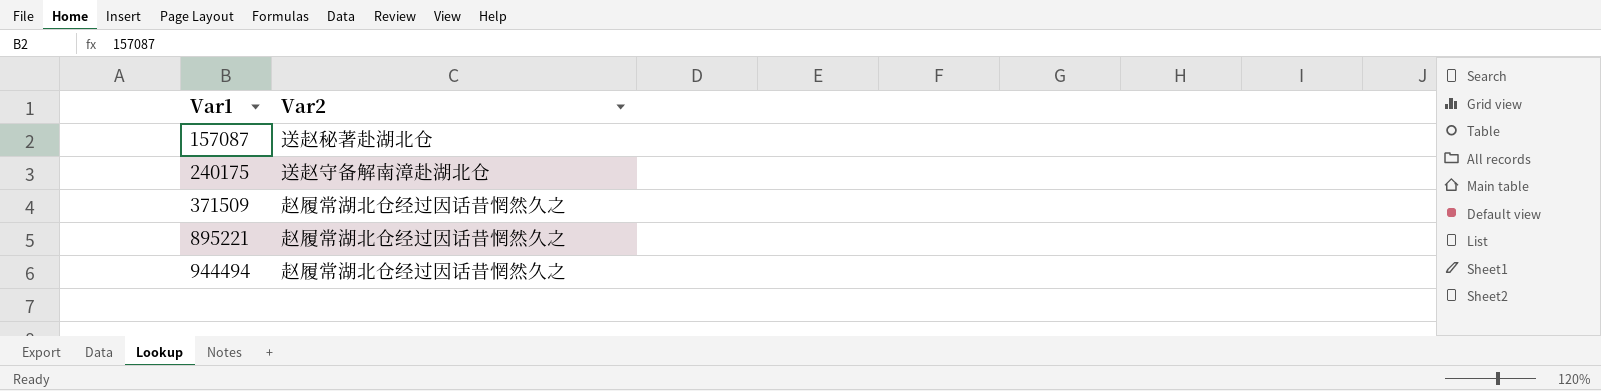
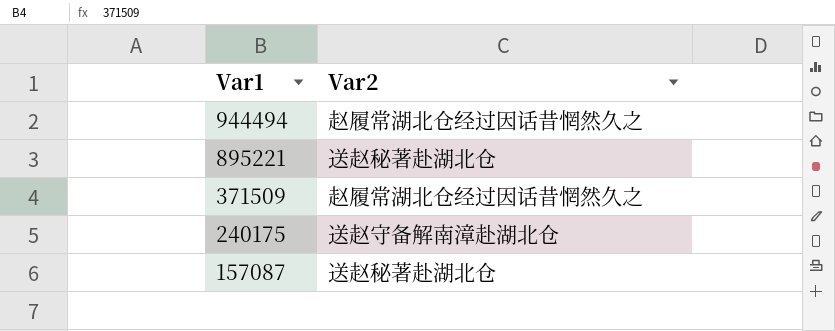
row order: Var1 ascending -> Var1 descending
895221 | Var2: 赵履常湖北仓经过因话昔惘然久之 -> 送赵秘著赴湖北仓

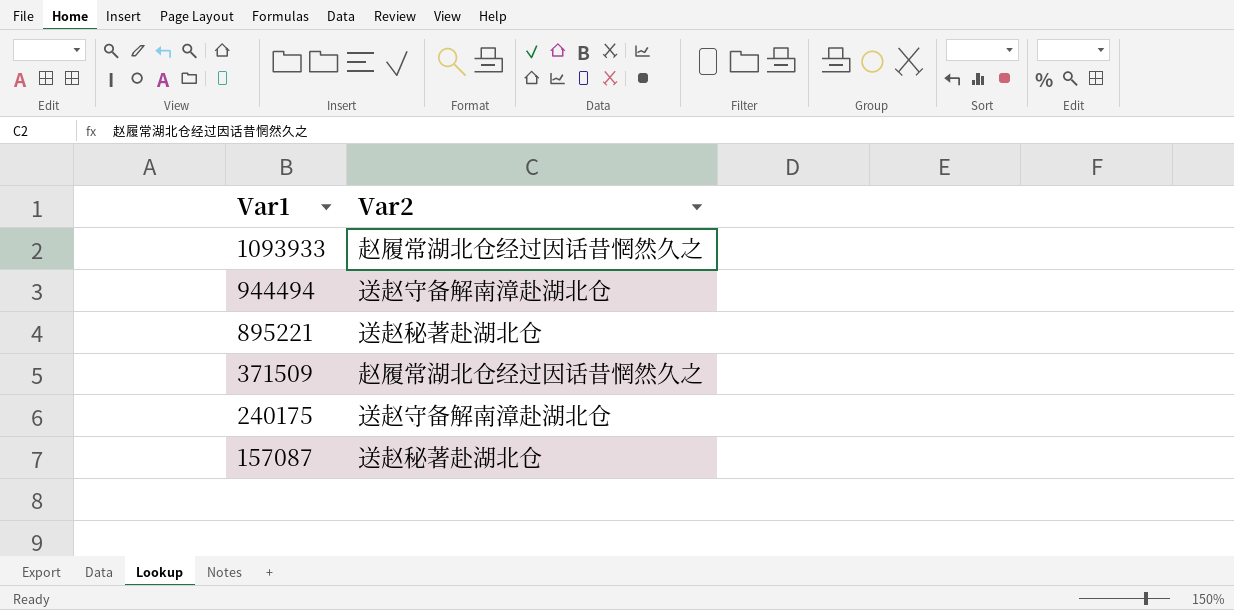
row 1093933: none -> 赵履常湖北仓经过因话昔惘然久之
944494 | Var2: 赵履常湖北仓经过因话昔惘然久之 -> 送赵守备解南漳赴湖北仓

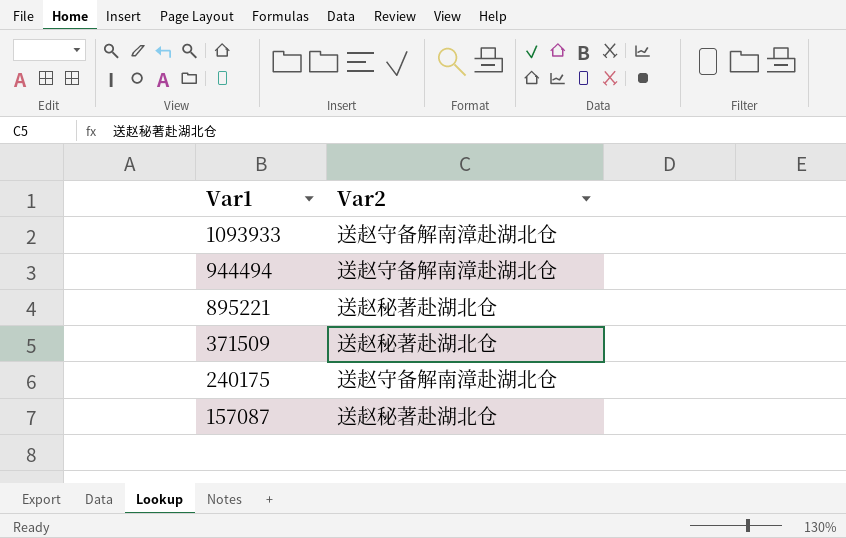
1093933 | Var2: 赵履常湖北仓经过因话昔惘然久之 -> 送赵守备解南漳赴湖北仓
371509 | Var2: 赵履常湖北仓经过因话昔惘然久之 -> 送赵秘著赴湖北仓

